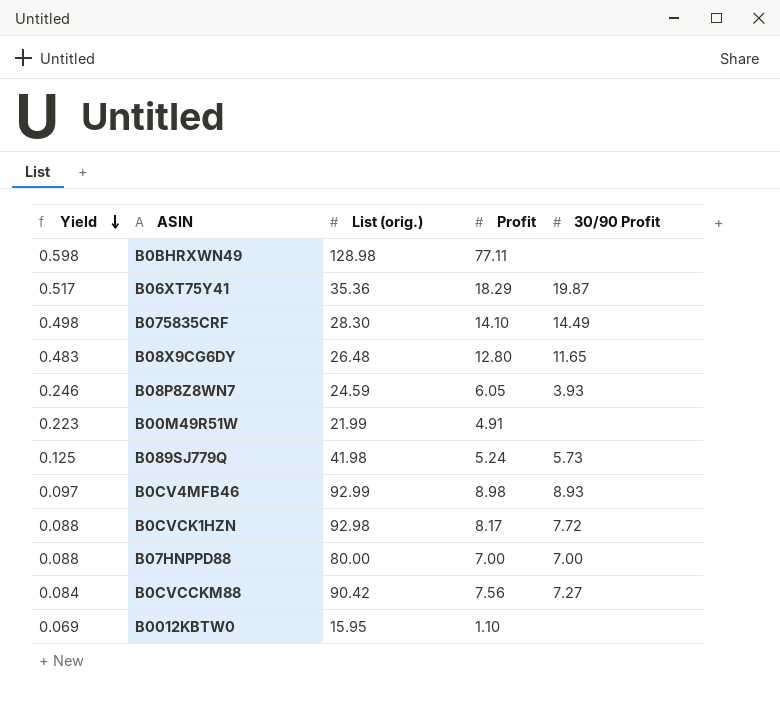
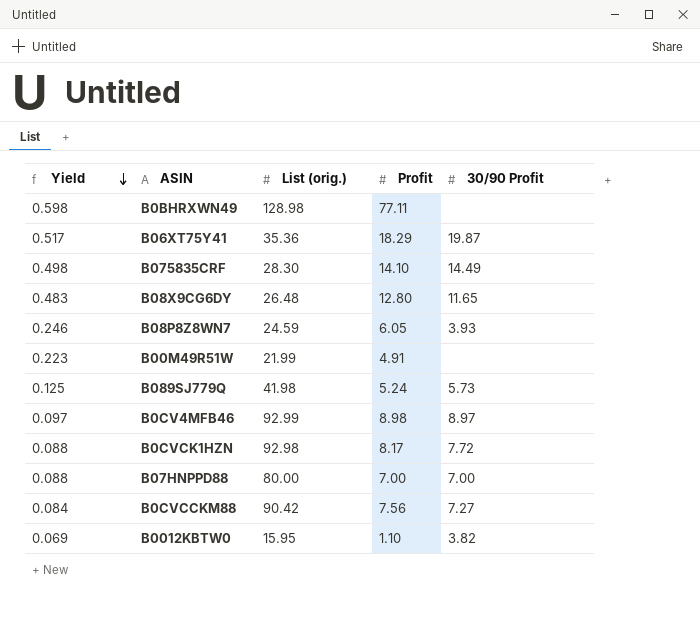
B0CV4MFB46 | 30/90 Profit: 8.93 -> 8.97
B0012KBTW0 | 30/90 Profit: none -> 3.82

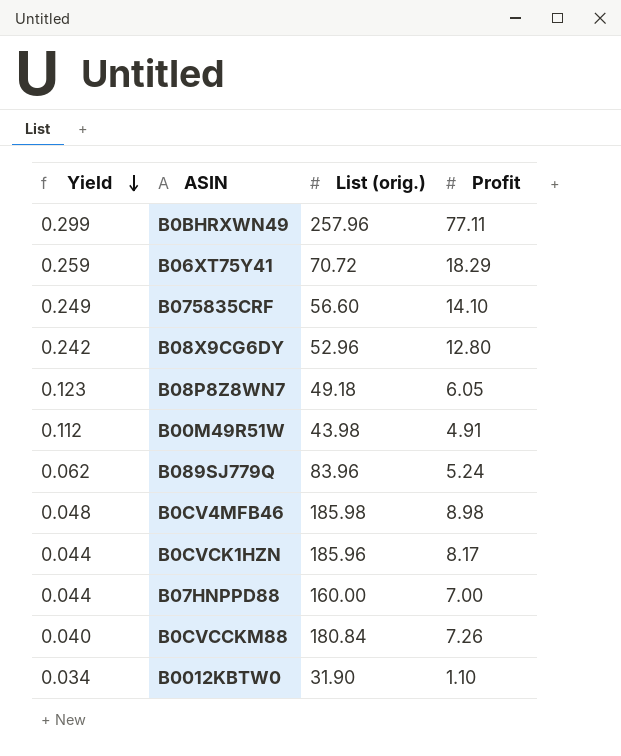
column 30/90 Profit | position: 5 -> none
B0BHRXWN49 | Yield: 0.598 -> 0.299
B0BHRXWN49 | List (orig.): 128.98 -> 257.96
B06XT75Y41 | Yield: 0.517 -> 0.259
B06XT75Y41 | List (orig.): 35.36 -> 70.72
B075835CRF | Yield: 0.498 -> 0.249
B075835CRF | List (orig.): 28.30 -> 56.60
B08X9CG6DY | Yield: 0.483 -> 0.242
B08X9CG6DY | List (orig.): 26.48 -> 52.96
B08P8Z8WN7 | Yield: 0.246 -> 0.123
B08P8Z8WN7 | List (orig.): 24.59 -> 49.18
B00M49R51W | Yield: 0.223 -> 0.112
B00M49R51W | List (orig.): 21.99 -> 43.98
B089SJ779Q | Yield: 0.125 -> 0.062
B089SJ779Q | List (orig.): 41.98 -> 83.96
B0CV4MFB46 | Yield: 0.097 -> 0.048
B0CV4MFB46 | List (orig.): 92.99 -> 185.98
B0CVCK1HZN | Yield: 0.088 -> 0.044
B0CVCK1HZN | List (orig.): 92.98 -> 185.96
B07HNPPD88 | Yield: 0.088 -> 0.044
B07HNPPD88 | List (orig.): 80.00 -> 160.00
B0CVCCKM88 | Yield: 0.084 -> 0.040
B0CVCCKM88 | List (orig.): 90.42 -> 180.84
B0CVCCKM88 | Profit: 7.56 -> 7.26
B0012KBTW0 | Yield: 0.069 -> 0.034
B0012KBTW0 | List (orig.): 15.95 -> 31.90

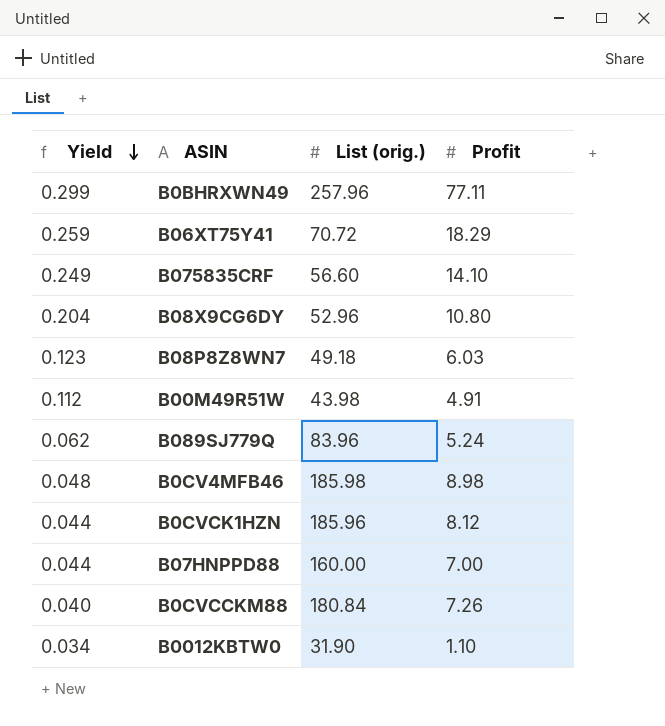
B08X9CG6DY | Yield: 0.242 -> 0.204
B08X9CG6DY | Profit: 12.80 -> 10.80
B08P8Z8WN7 | Profit: 6.05 -> 6.03
B0CVCK1HZN | Profit: 8.17 -> 8.12

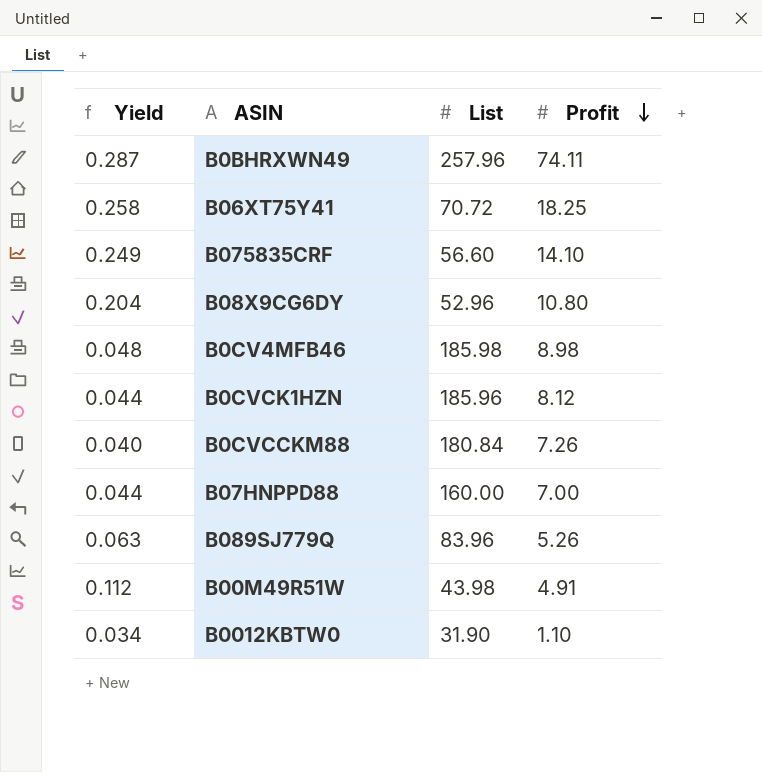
row order: Yield descending -> Profit descending
column name: List (orig.) -> List
row B08P8Z8WN7: 0.123 | 49.18 | 6.03 -> none
B0BHRXWN49 | Yield: 0.299 -> 0.287
B0BHRXWN49 | Profit: 77.11 -> 74.11
B06XT75Y41 | Yield: 0.259 -> 0.258
B06XT75Y41 | Profit: 18.29 -> 18.25
B089SJ779Q | Yield: 0.062 -> 0.063
B089SJ779Q | Profit: 5.24 -> 5.26

